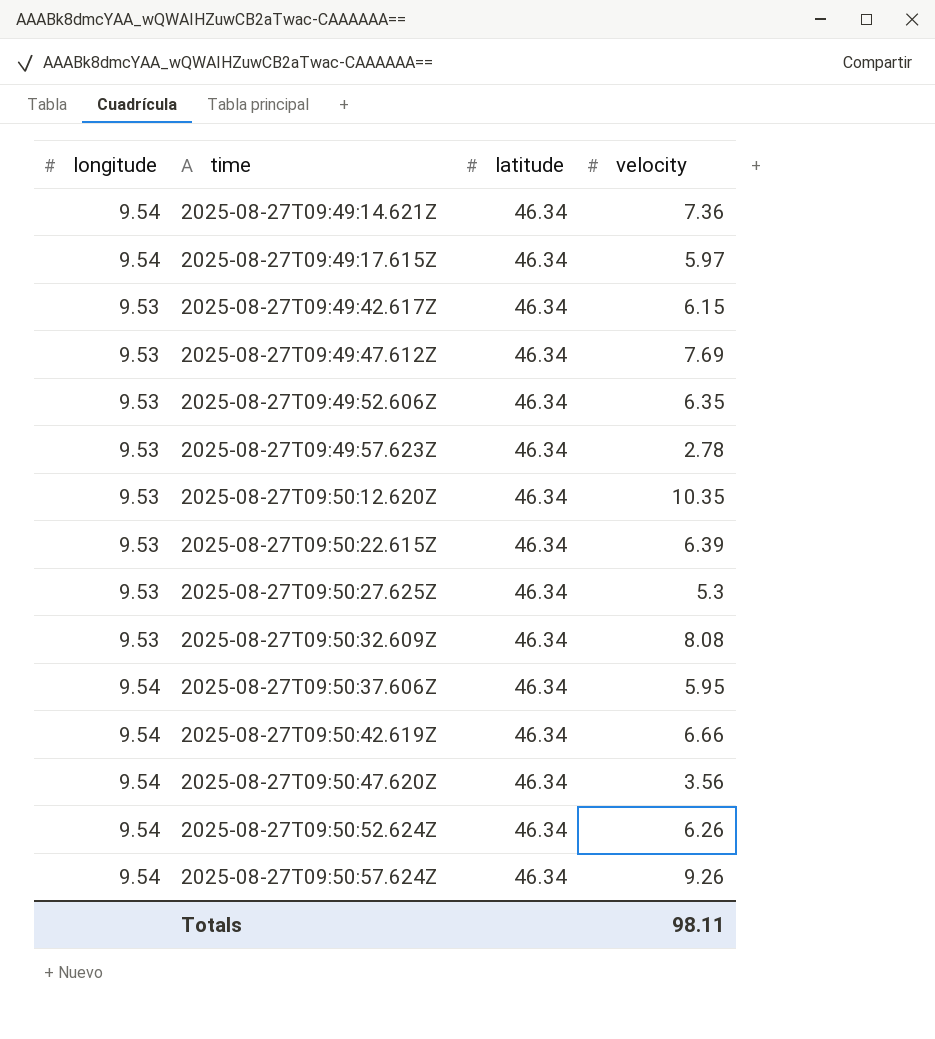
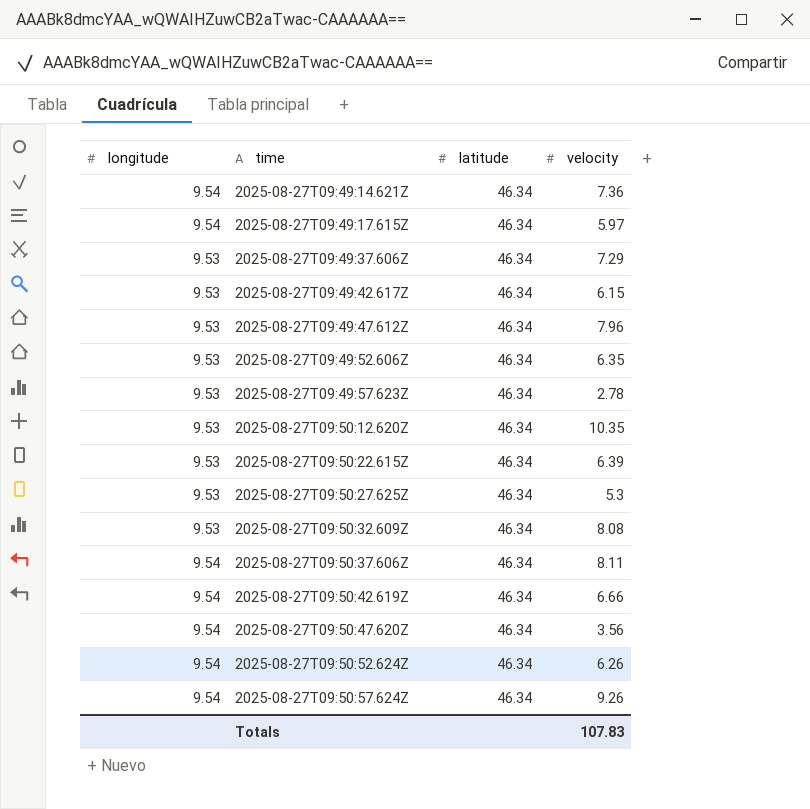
row 2025-08-27T09:49:37.606Z: none -> 9.53 | 46.34 | 7.29
2025-08-27T09:49:47.612Z | velocity: 7.69 -> 7.96
2025-08-27T09:50:37.606Z | velocity: 5.95 -> 8.11
Totals | velocity: 98.11 -> 107.83

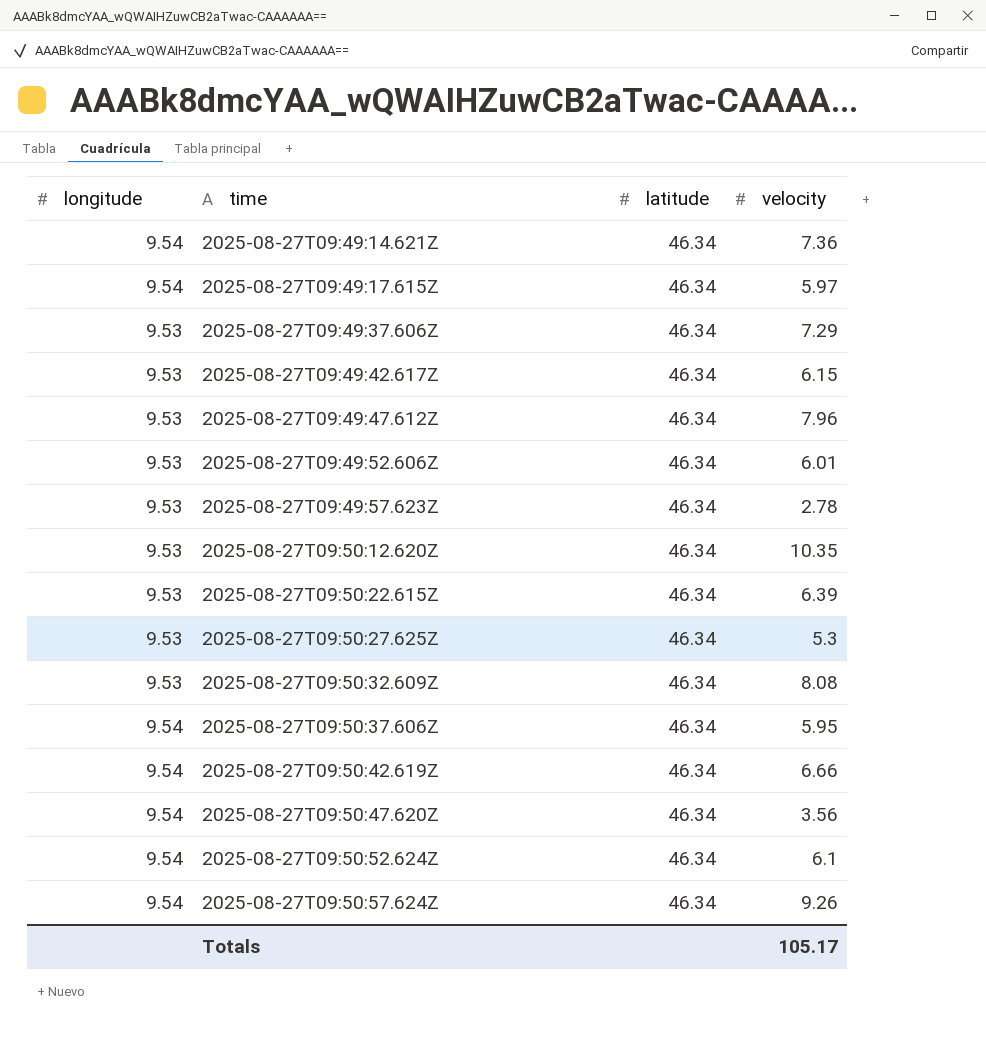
2025-08-27T09:49:52.606Z | velocity: 6.35 -> 6.01
2025-08-27T09:50:37.606Z | velocity: 8.11 -> 5.95
2025-08-27T09:50:52.624Z | velocity: 6.26 -> 6.1
Totals | velocity: 107.83 -> 105.17

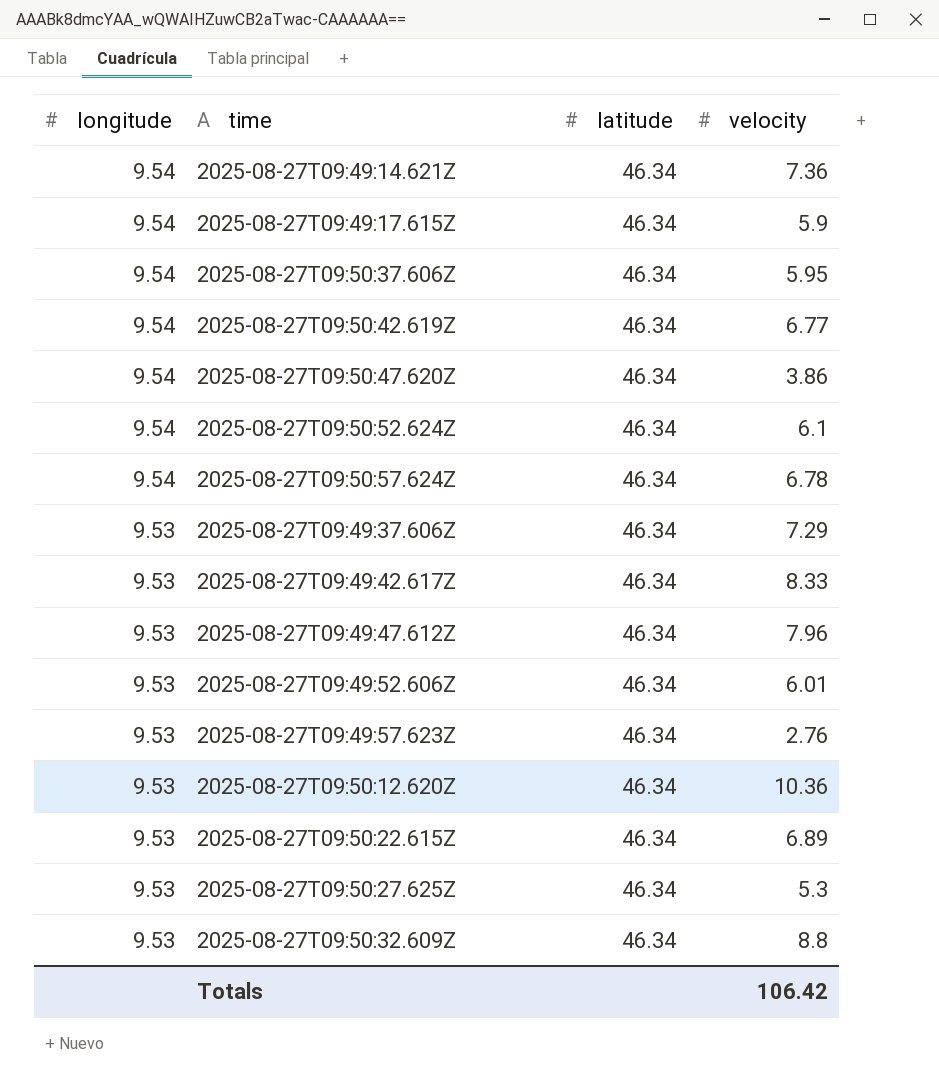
row order: time ascending -> longitude descending
2025-08-27T09:49:17.615Z | velocity: 5.97 -> 5.9
2025-08-27T09:50:42.619Z | velocity: 6.66 -> 6.77
2025-08-27T09:50:47.620Z | velocity: 3.56 -> 3.86
2025-08-27T09:50:57.624Z | velocity: 9.26 -> 6.78
2025-08-27T09:49:42.617Z | velocity: 6.15 -> 8.33
2025-08-27T09:49:57.623Z | velocity: 2.78 -> 2.76
2025-08-27T09:50:12.620Z | velocity: 10.35 -> 10.36
2025-08-27T09:50:22.615Z | velocity: 6.39 -> 6.89
2025-08-27T09:50:32.609Z | velocity: 8.08 -> 8.8
Totals | velocity: 105.17 -> 106.42

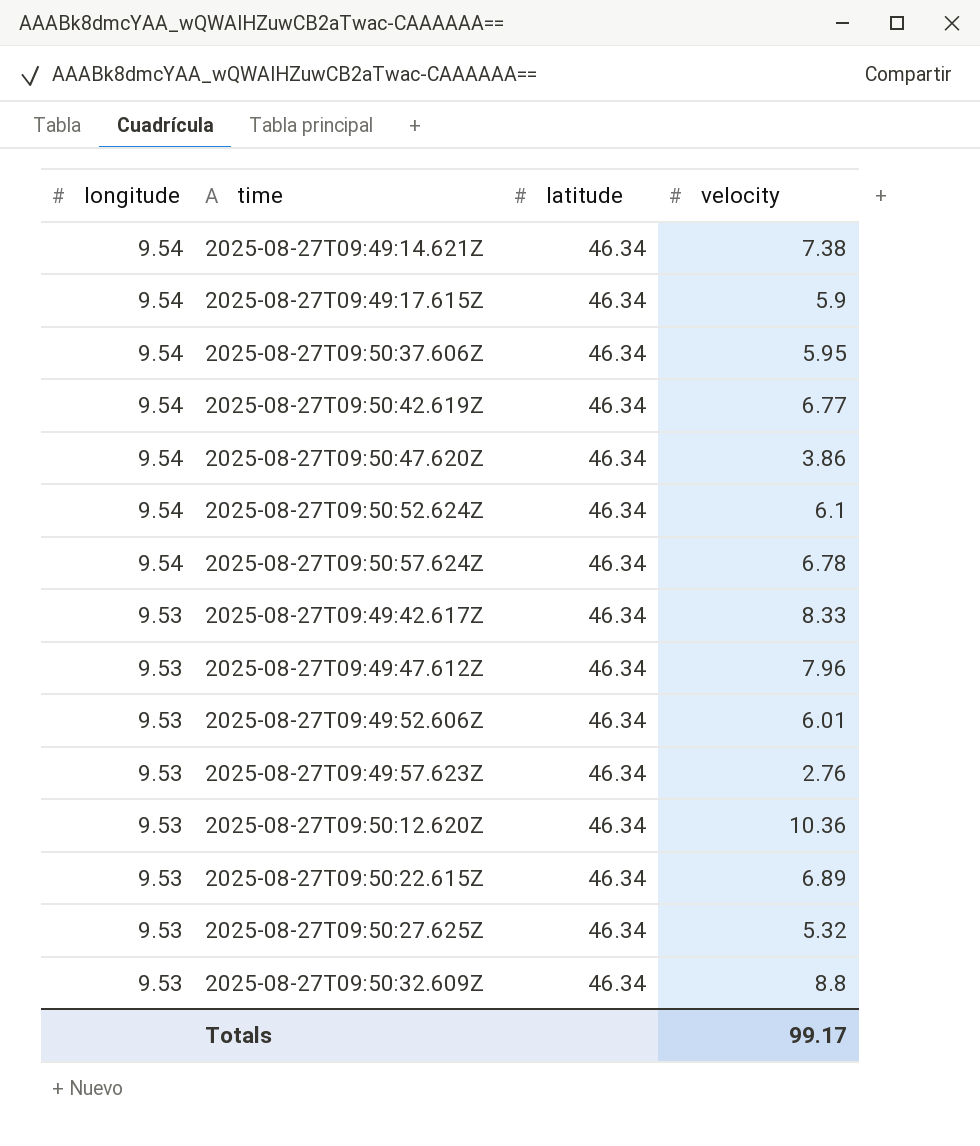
row 2025-08-27T09:49:37.606Z: 9.53 | 46.34 | 7.29 -> none
2025-08-27T09:49:14.621Z | velocity: 7.36 -> 7.38
2025-08-27T09:50:27.625Z | velocity: 5.3 -> 5.32
Totals | velocity: 106.42 -> 99.17

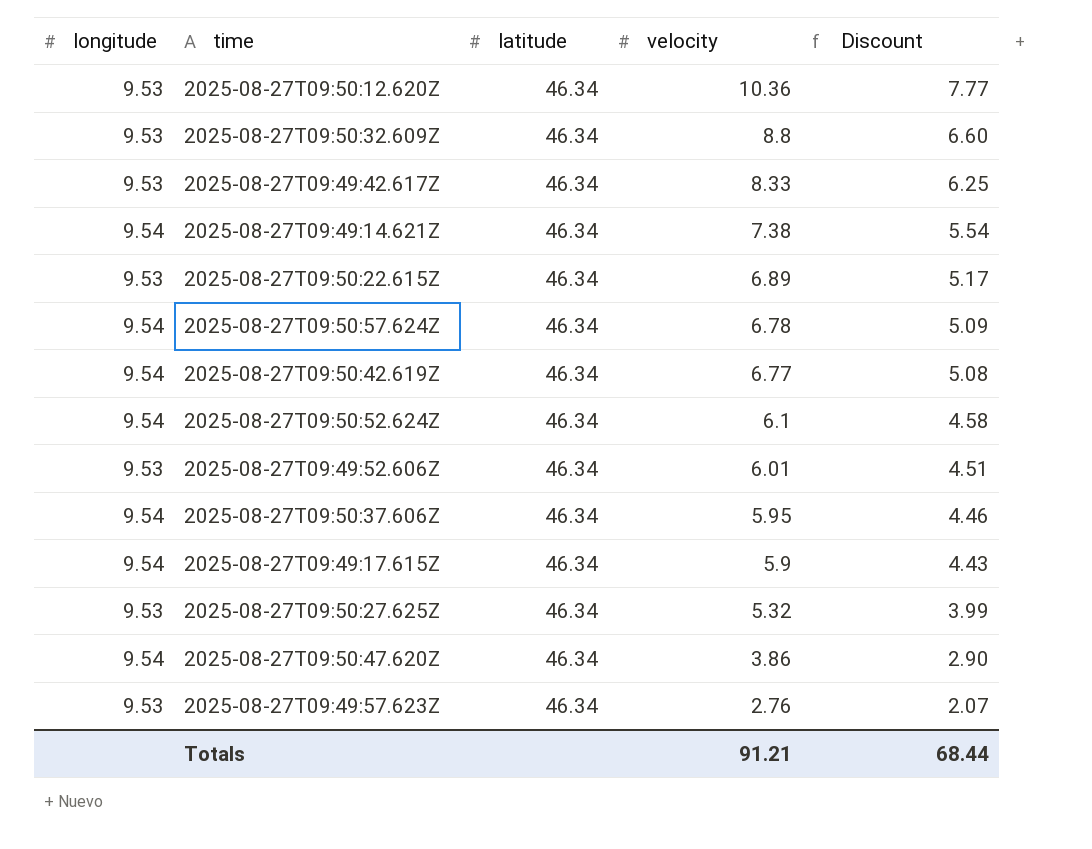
row order: longitude descending -> velocity descending
column Discount | formula: none -> [velocity] * 0.75
row 2025-08-27T09:49:47.612Z: 9.53 | 46.34 | 7.96 -> none
Totals | velocity: 99.17 -> 91.21

